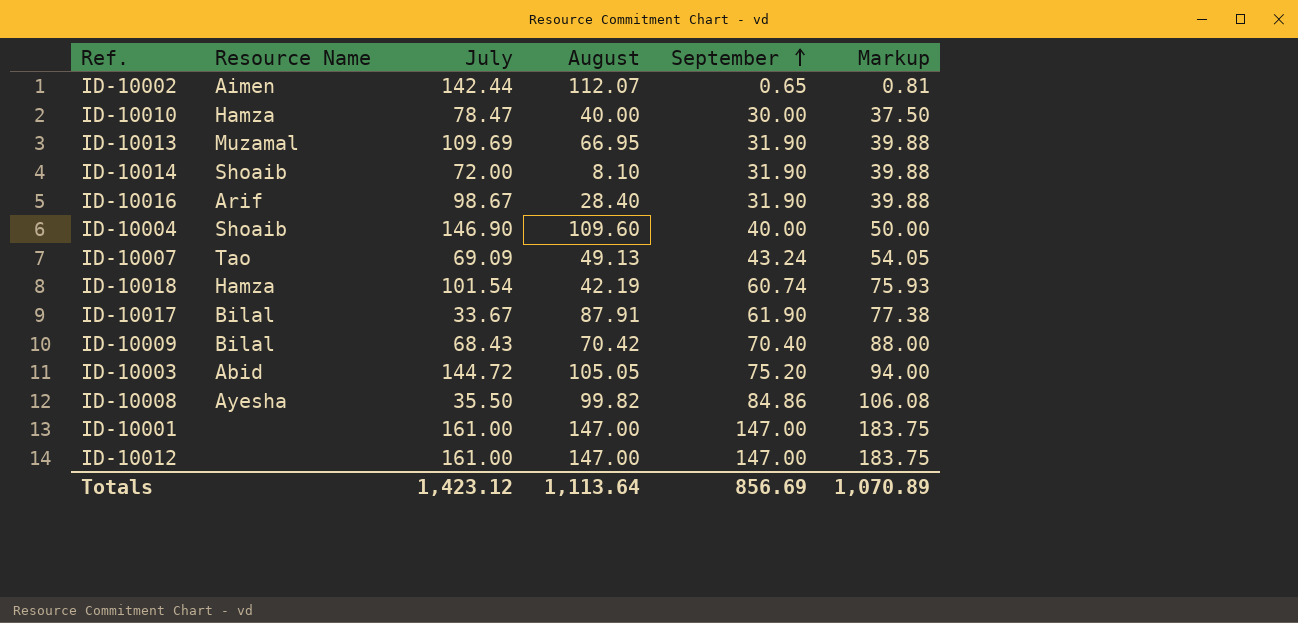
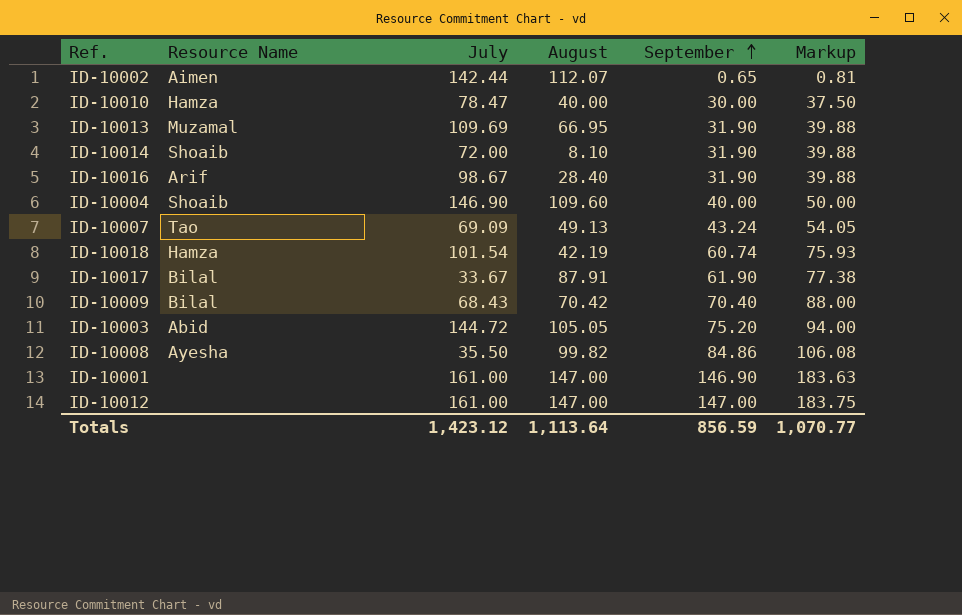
ID-10001 | September: 147.00 -> 146.90
ID-10001 | Markup: 183.75 -> 183.63
Totals | September: 856.69 -> 856.59
Totals | Markup: 1,070.89 -> 1,070.77

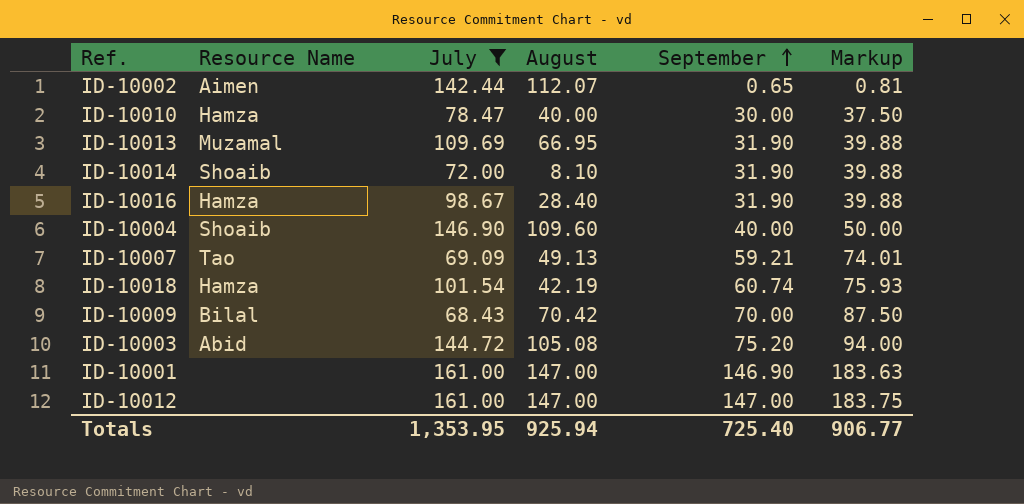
filter: none -> July >= 68.43
ID-10016 | Resource Name: Arif -> Hamza
ID-10007 | September: 43.24 -> 59.21
ID-10007 | Markup: 54.05 -> 74.01
ID-10009 | September: 70.40 -> 70.00
ID-10009 | Markup: 88.00 -> 87.50
ID-10003 | August: 105.05 -> 105.08
Totals | July: 1,423.12 -> 1,353.95
Totals | August: 1,113.64 -> 925.94
Totals | September: 856.59 -> 725.40
Totals | Markup: 1,070.77 -> 906.77

